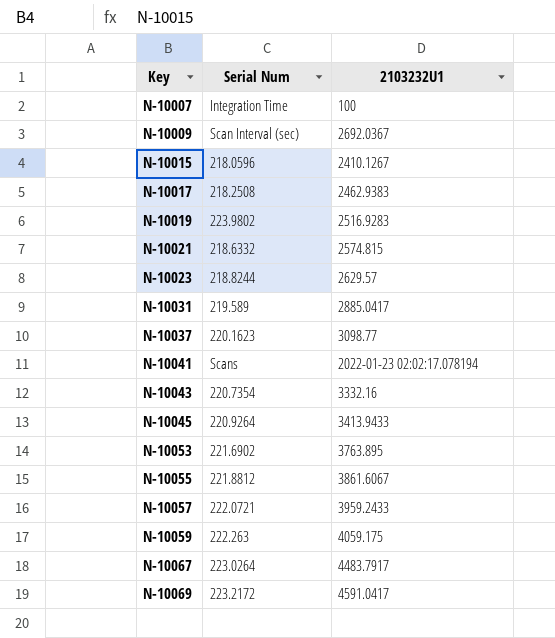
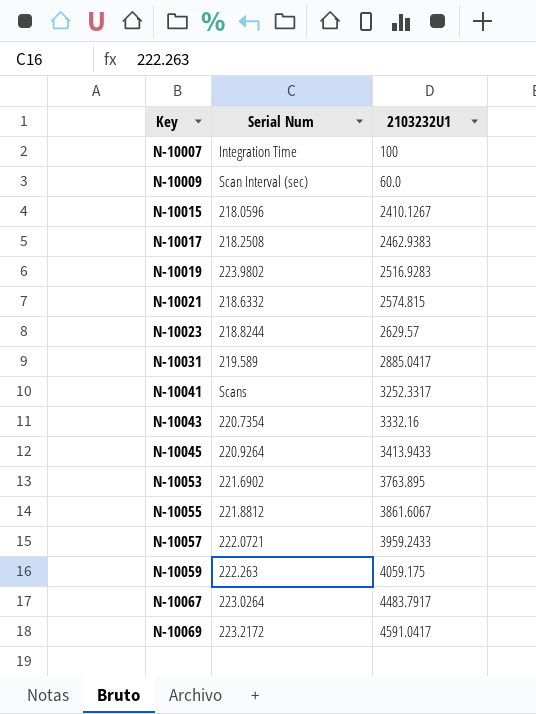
row N-10037: 220.1623 | 3098.77 -> none
N-10009 | 2103232U1: 2692.0367 -> 60.0
N-10041 | 2103232U1: 2022-01-23 02:02:17.078194 -> 3252.3317

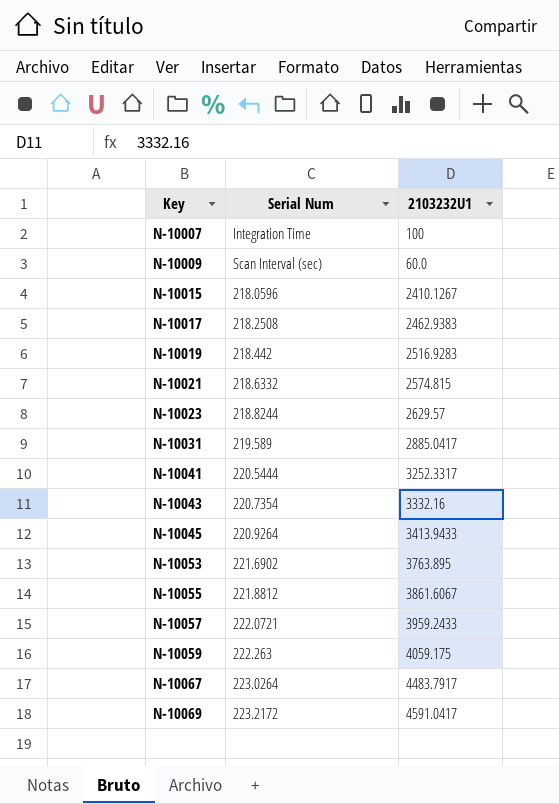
N-10019 | Serial Num: 223.9802 -> 218.442
N-10041 | Serial Num: Scans -> 220.5444

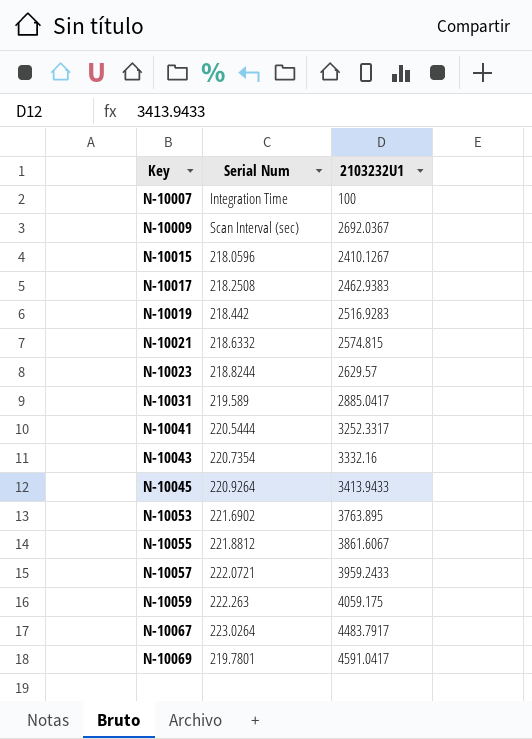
N-10009 | 2103232U1: 60.0 -> 2692.0367
N-10069 | Serial Num: 223.2172 -> 219.7801

